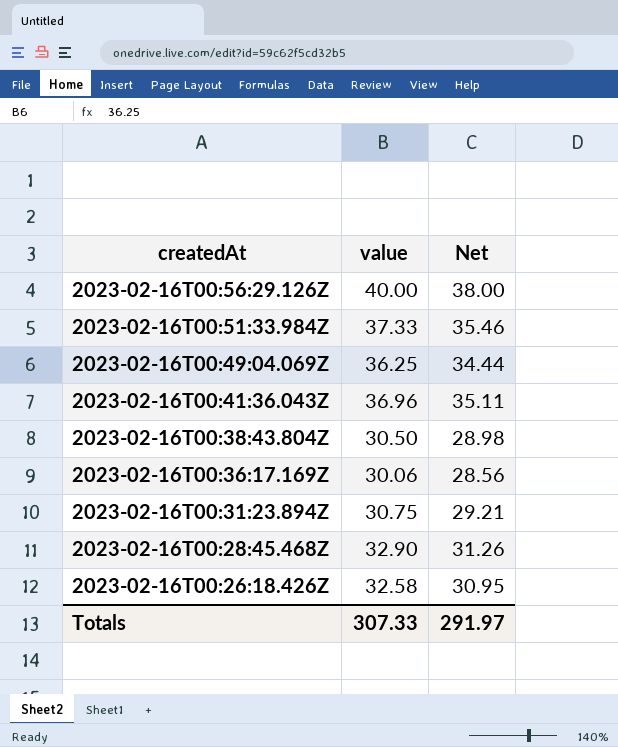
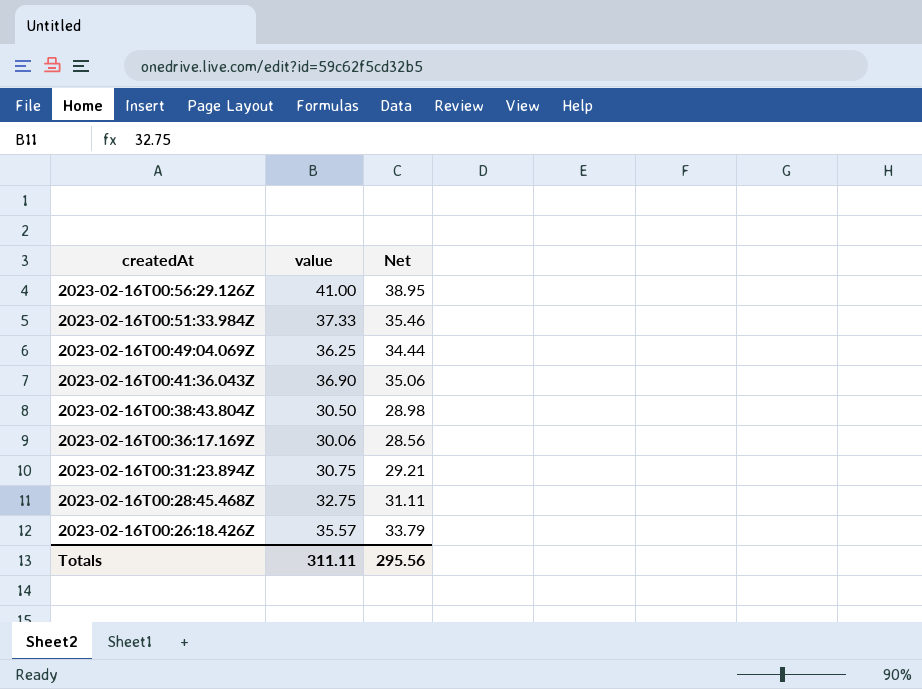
2023-02-16T00:56:29.126Z | value: 40.00 -> 41.00
2023-02-16T00:56:29.126Z | Net: 38.00 -> 38.95
2023-02-16T00:41:36.043Z | value: 36.96 -> 36.90
2023-02-16T00:41:36.043Z | Net: 35.11 -> 35.06
2023-02-16T00:28:45.468Z | value: 32.90 -> 32.75
2023-02-16T00:28:45.468Z | Net: 31.26 -> 31.11
2023-02-16T00:26:18.426Z | value: 32.58 -> 35.57
2023-02-16T00:26:18.426Z | Net: 30.95 -> 33.79
Totals | value: 307.33 -> 311.11
Totals | Net: 291.97 -> 295.56

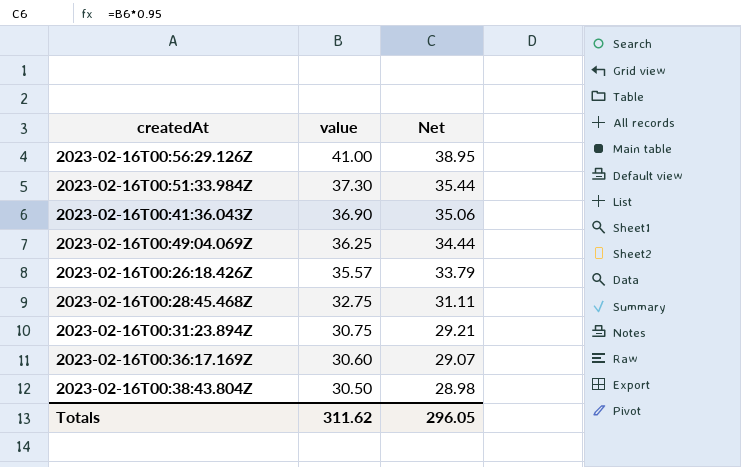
row order: createdAt descending -> value descending
2023-02-16T00:51:33.984Z | value: 37.33 -> 37.30
2023-02-16T00:51:33.984Z | Net: 35.46 -> 35.44
2023-02-16T00:36:17.169Z | value: 30.06 -> 30.60
2023-02-16T00:36:17.169Z | Net: 28.56 -> 29.07
Totals | value: 311.11 -> 311.62
Totals | Net: 295.56 -> 296.05

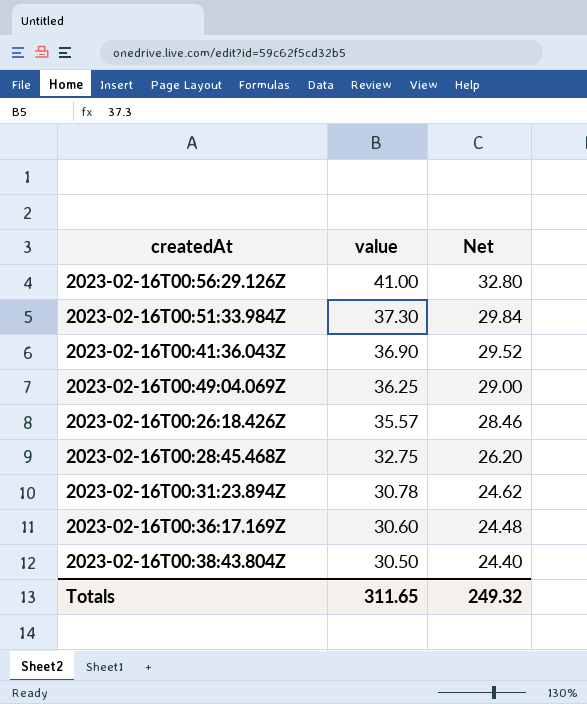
column Net | formula: [value] * 0.95 -> [value] * 0.8
2023-02-16T00:31:23.894Z | value: 30.75 -> 30.78
Totals | value: 311.62 -> 311.65
Totals | Net: 296.05 -> 249.32

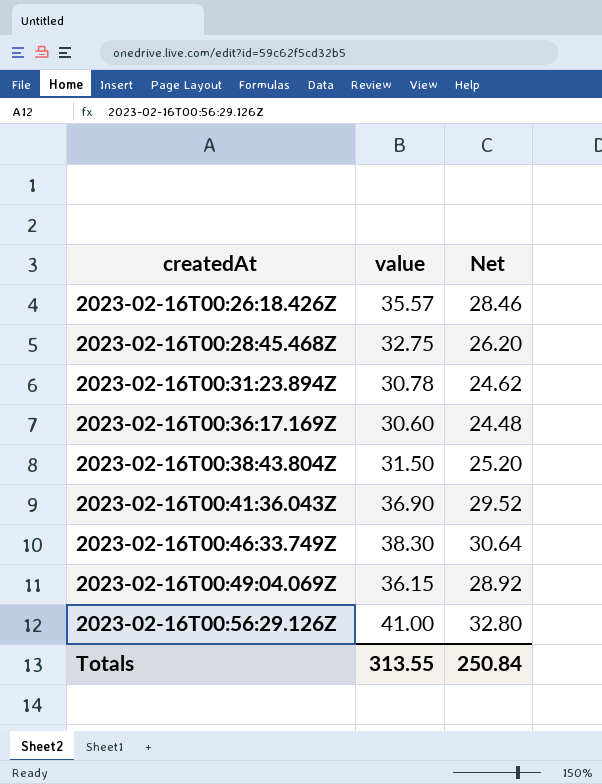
row order: value descending -> createdAt ascending
row 2023-02-16T00:51:33.984Z: 37.30 | 29.84 -> none
2023-02-16T00:38:43.804Z | value: 30.50 -> 31.50
2023-02-16T00:38:43.804Z | Net: 24.40 -> 25.20
row 2023-02-16T00:46:33.749Z: none -> 38.30 | 30.64
2023-02-16T00:49:04.069Z | value: 36.25 -> 36.15
2023-02-16T00:49:04.069Z | Net: 29.00 -> 28.92
Totals | value: 311.65 -> 313.55
Totals | Net: 249.32 -> 250.84

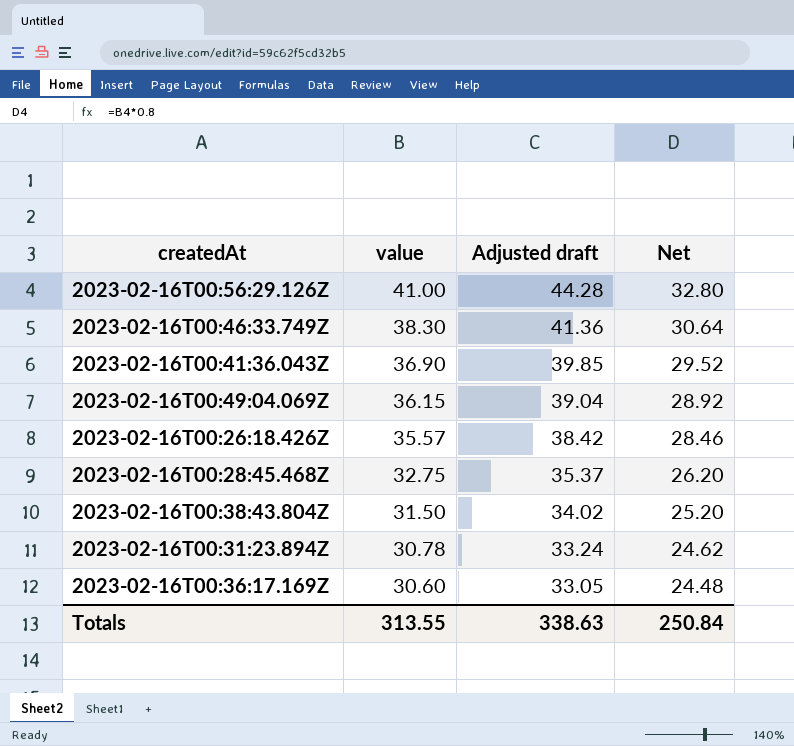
row order: createdAt ascending -> value descending
column Adjusted draft | formula: none -> [value] * 1.08

